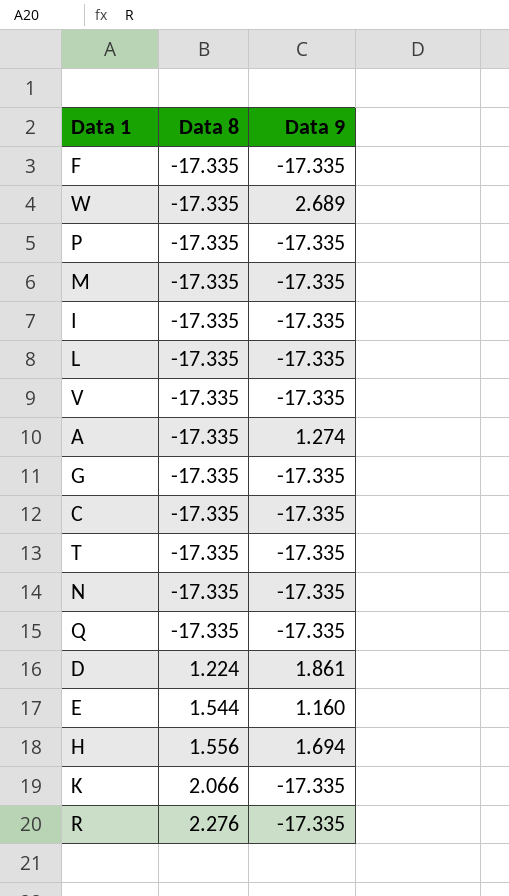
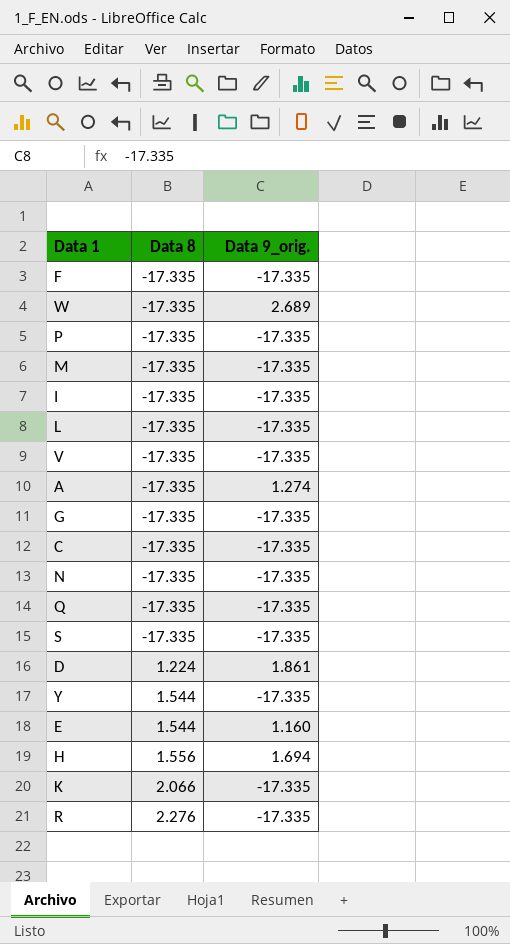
column name: Data 9 -> Data 9_orig.
row T: -17.335 | -17.335 -> none
row S: none -> -17.335 | -17.335
row Y: none -> 1.544 | -17.335

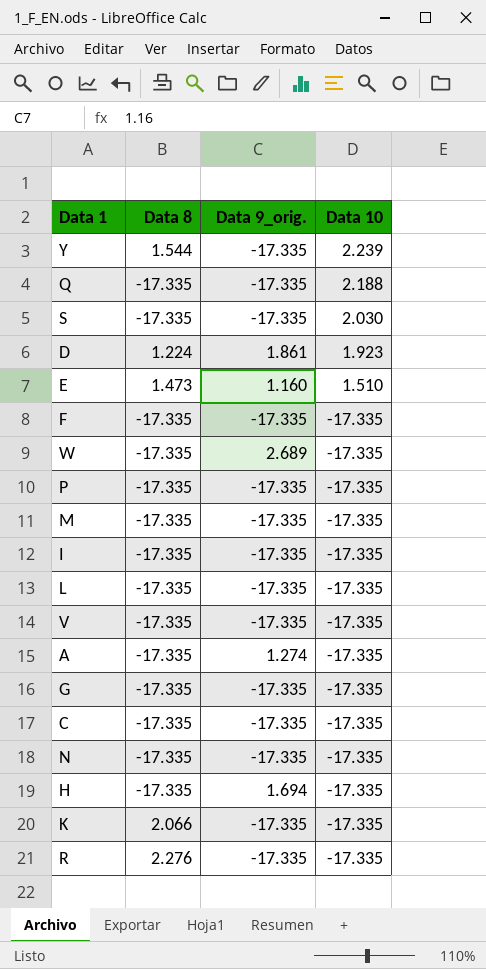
row order: Data 8 ascending -> Data 10 descending
column Data 10 | position: none -> 4
E | Data 8: 1.544 -> 1.473
H | Data 8: 1.556 -> -17.335

